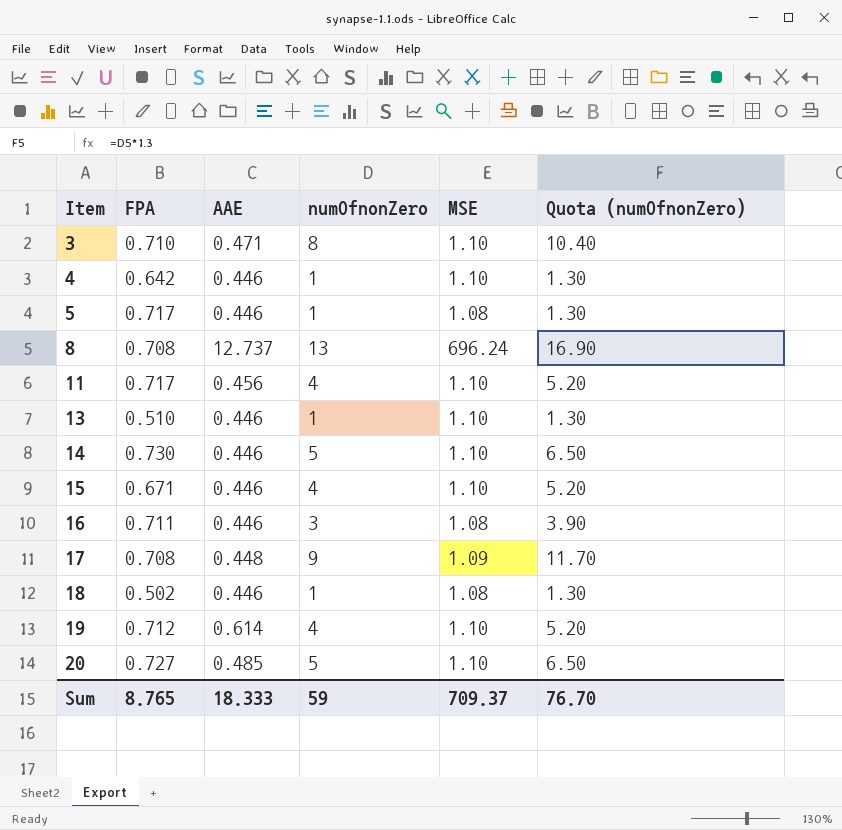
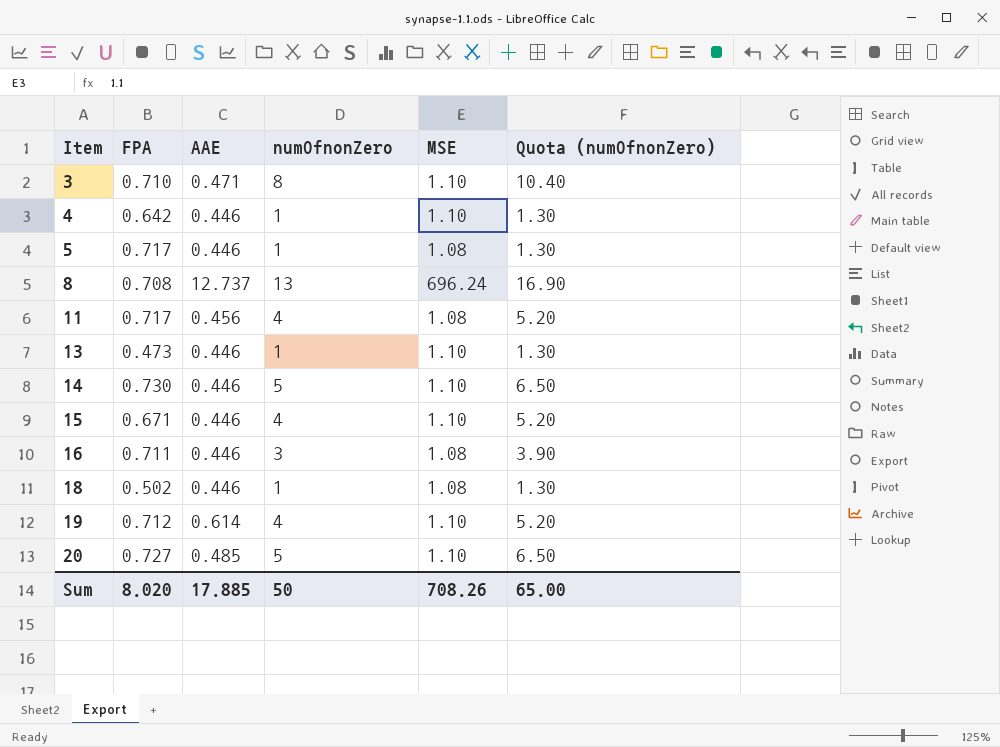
row 17: 0.708 | 0.448 | 9 | 1.09 | 11.70 -> none
11 | MSE: 1.10 -> 1.08
13 | FPA: 0.510 -> 0.473
Sum | FPA: 8.765 -> 8.020
Sum | AAE: 18.333 -> 17.885
Sum | numOfnonZero: 59 -> 50
Sum | MSE: 709.37 -> 708.26
Sum | Quota (numOfnonZero): 76.70 -> 65.00

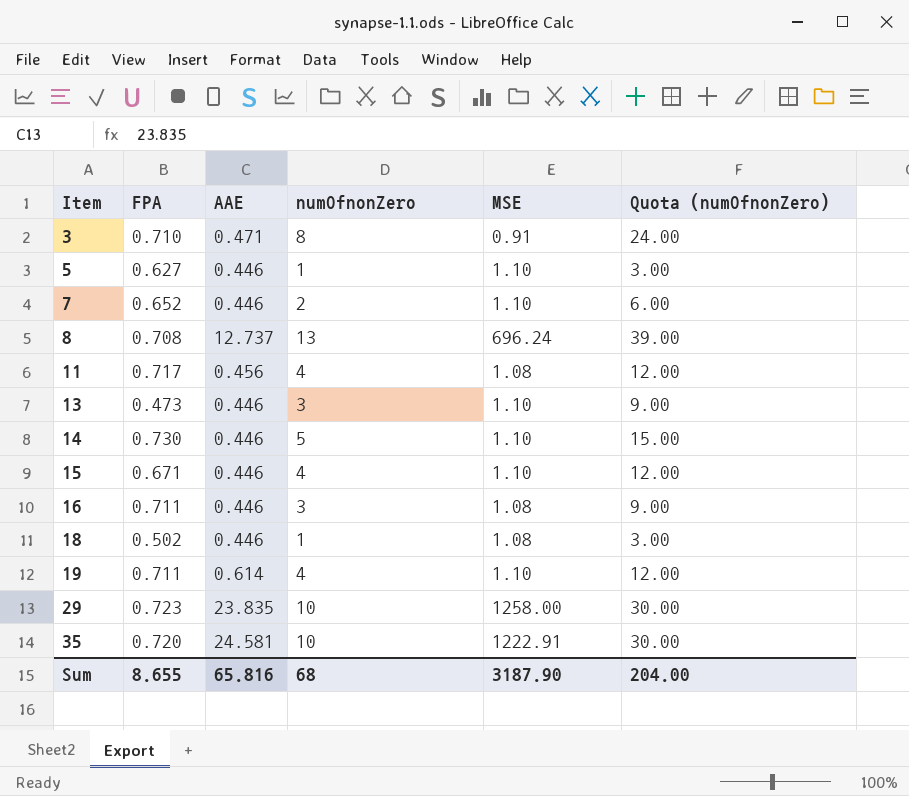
column Quota (numOfnonZero) | formula: [numOfnonZero] * 1.3 -> [numOfnonZero] * 3
row 4: 0.642 | 0.446 | 1 | 1.10 | 1.30 -> none
row 20: 0.727 | 0.485 | 5 | 1.10 | 6.50 -> none
3 | MSE: 1.10 -> 0.91
5 | FPA: 0.717 -> 0.627
5 | MSE: 1.08 -> 1.10
row 7: none -> 0.652 | 0.446 | 2 | 1.10 | 6.00
13 | numOfnonZero: 1 -> 3
19 | FPA: 0.712 -> 0.711
row 29: none -> 0.723 | 23.835 | 10 | 1258.00 | 30.00
row 35: none -> 0.720 | 24.581 | 10 | 1222.91 | 30.00
Sum | FPA: 8.020 -> 8.655
Sum | AAE: 17.885 -> 65.816
Sum | numOfnonZero: 50 -> 68
Sum | MSE: 708.26 -> 3187.90
Sum | Quota (numOfnonZero): 65.00 -> 204.00

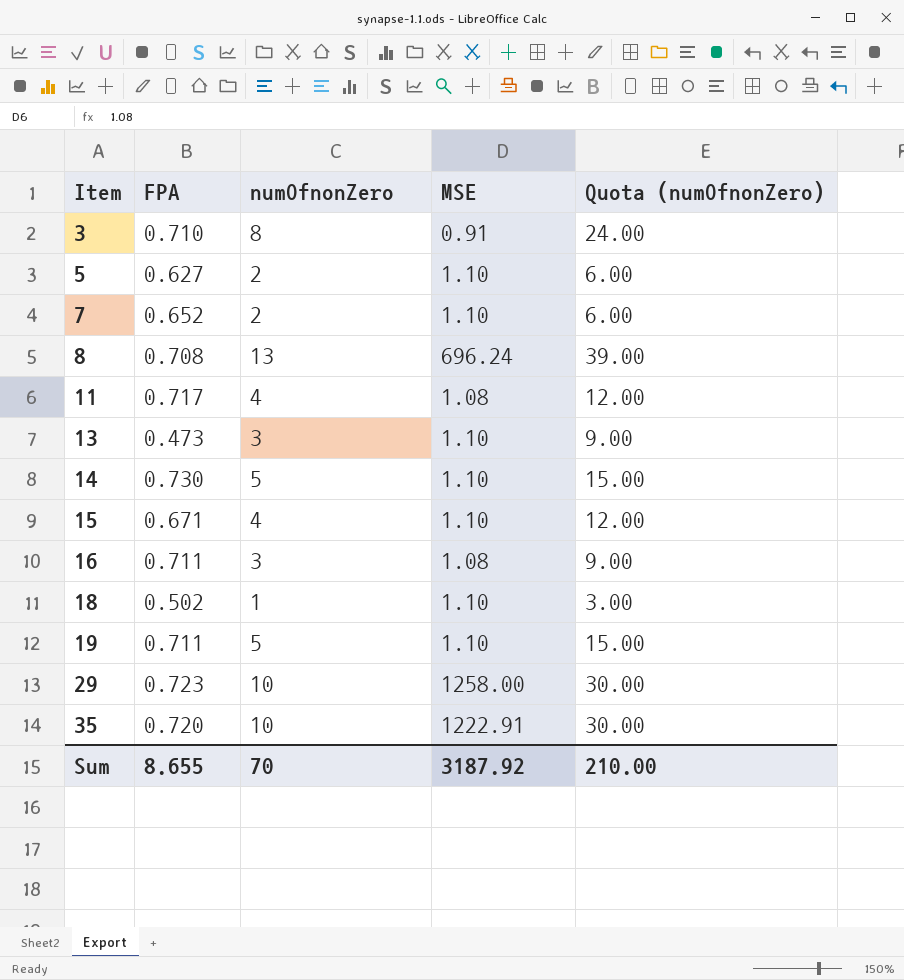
column AAE | position: 3 -> none
5 | numOfnonZero: 1 -> 2
5 | Quota (numOfnonZero): 3.00 -> 6.00
18 | MSE: 1.08 -> 1.10
19 | numOfnonZero: 4 -> 5
19 | Quota (numOfnonZero): 12.00 -> 15.00
Sum | numOfnonZero: 68 -> 70
Sum | MSE: 3187.90 -> 3187.92
Sum | Quota (numOfnonZero): 204.00 -> 210.00

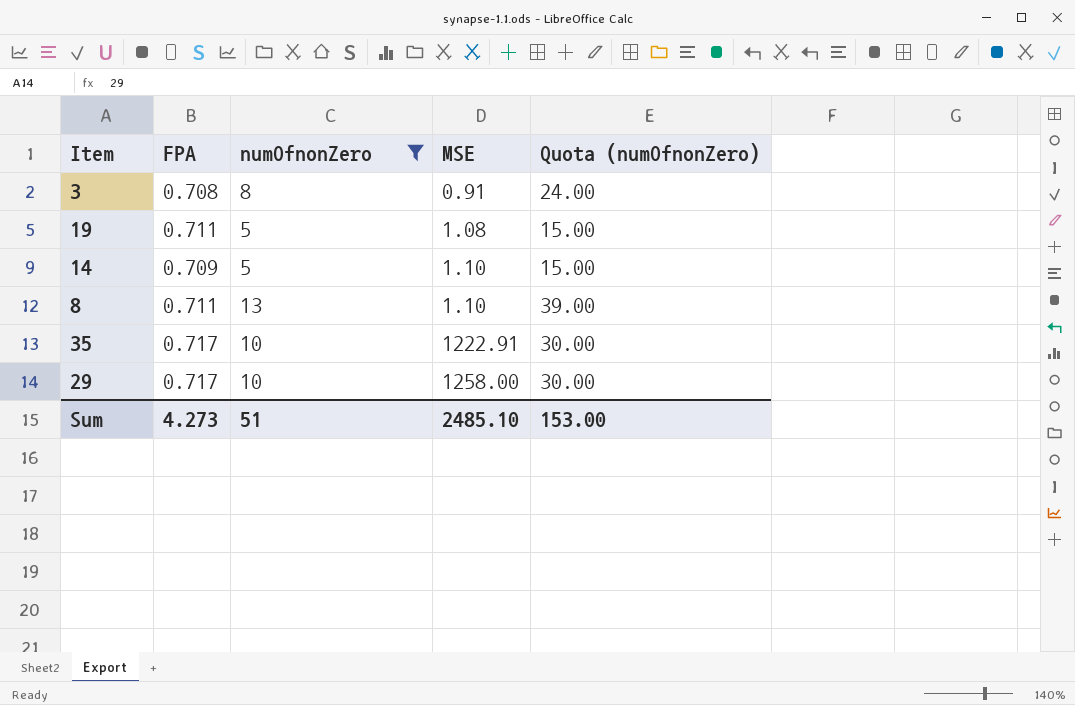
filter: none -> numOfnonZero >= 5
row order: Item ascending -> MSE ascending
3 | FPA: 0.710 -> 0.708
19 | MSE: 1.10 -> 1.08
14 | FPA: 0.730 -> 0.709
8 | FPA: 0.708 -> 0.711
8 | MSE: 696.24 -> 1.10
35 | FPA: 0.720 -> 0.717
29 | FPA: 0.723 -> 0.717
Sum | FPA: 8.655 -> 4.273
Sum | numOfnonZero: 70 -> 51
Sum | MSE: 3187.92 -> 2485.10
Sum | Quota (numOfnonZero): 210.00 -> 153.00

